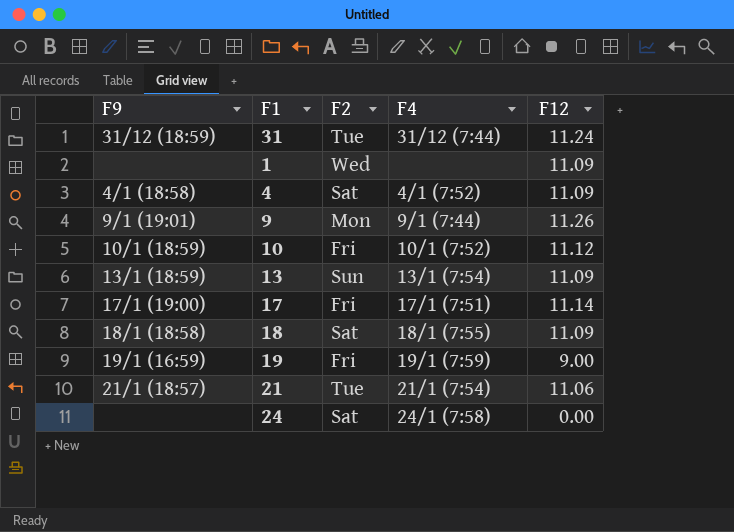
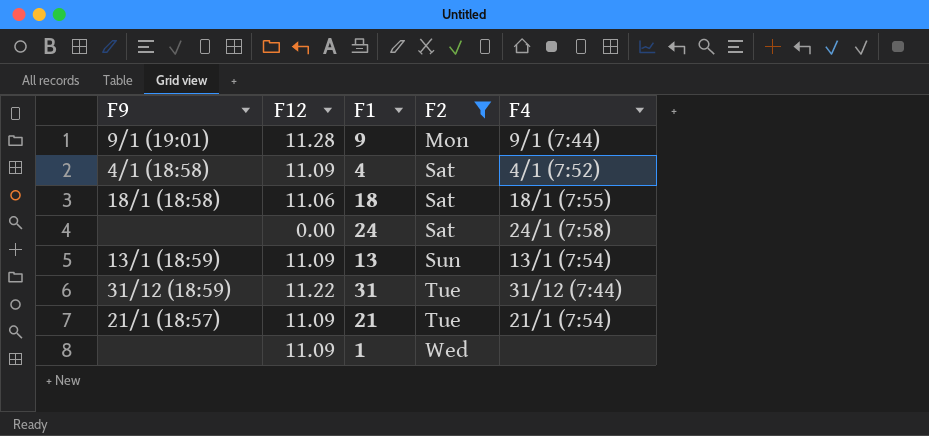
filter: none -> F2 != Fri
row order: none -> F2 ascending
column F12 | position: 5 -> 2
9 | F12: 11.26 -> 11.28
18 | F12: 11.09 -> 11.06
31 | F12: 11.24 -> 11.22
21 | F12: 11.06 -> 11.09

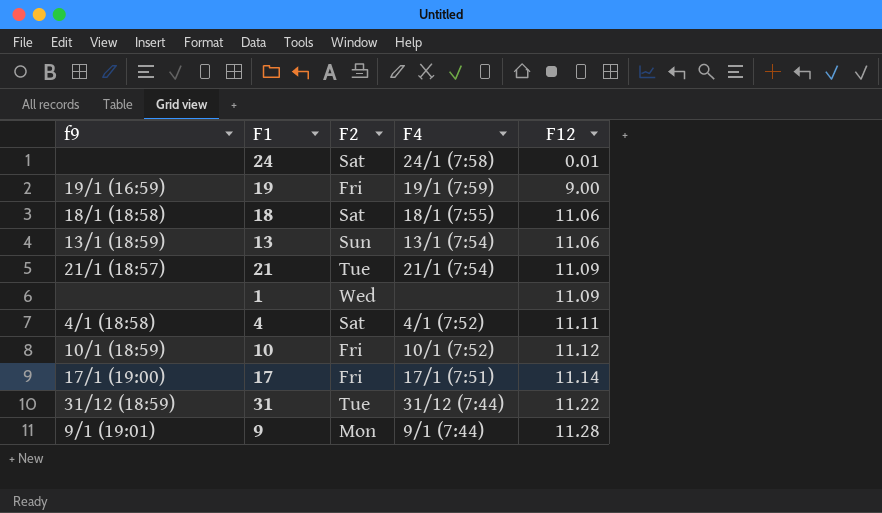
filter: F2 != Fri -> none
row order: F2 ascending -> F12 ascending
column name: F9 -> f9
column F12 | position: 2 -> 5
24 | F12: 0.00 -> 0.01
13 | F12: 11.09 -> 11.06
4 | F12: 11.09 -> 11.11

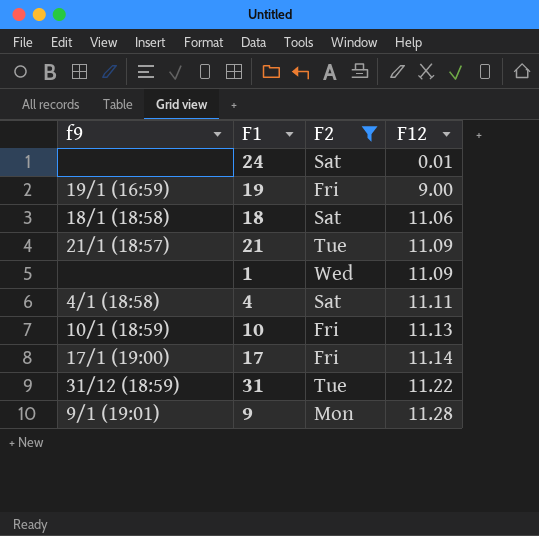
filter: none -> F2 != Sun
column F4 | position: 4 -> none
10 | F12: 11.12 -> 11.13

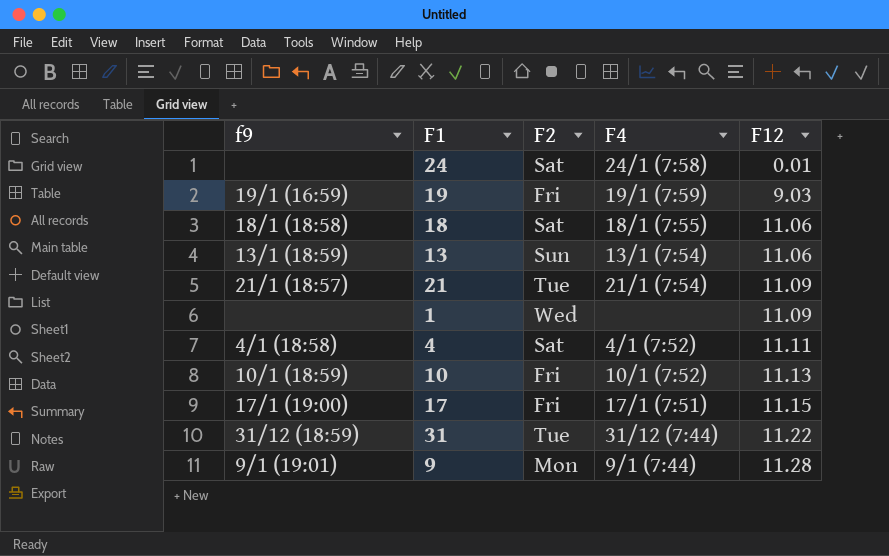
filter: F2 != Sun -> none
column F4 | position: none -> 4
19 | F12: 9.00 -> 9.03
17 | F12: 11.14 -> 11.15

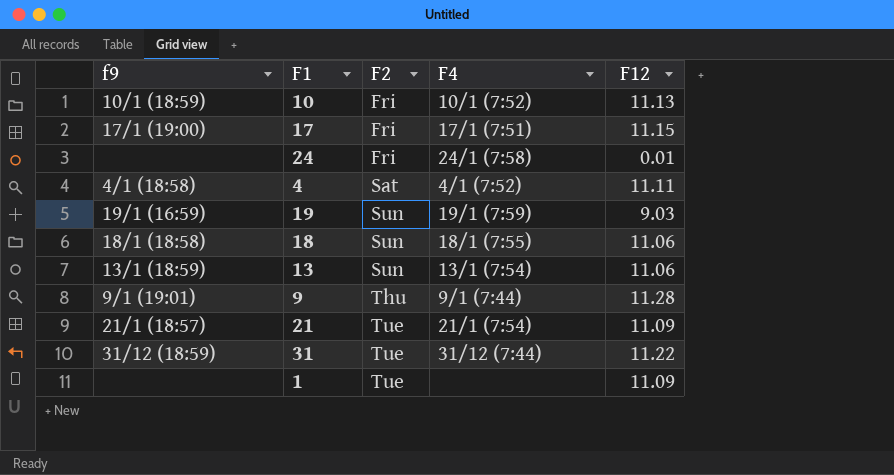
row order: F12 ascending -> F2 ascending
24 | F2: Sat -> Fri
19 | F2: Fri -> Sun
18 | F2: Sat -> Sun
9 | F2: Mon -> Thu
1 | F2: Wed -> Tue

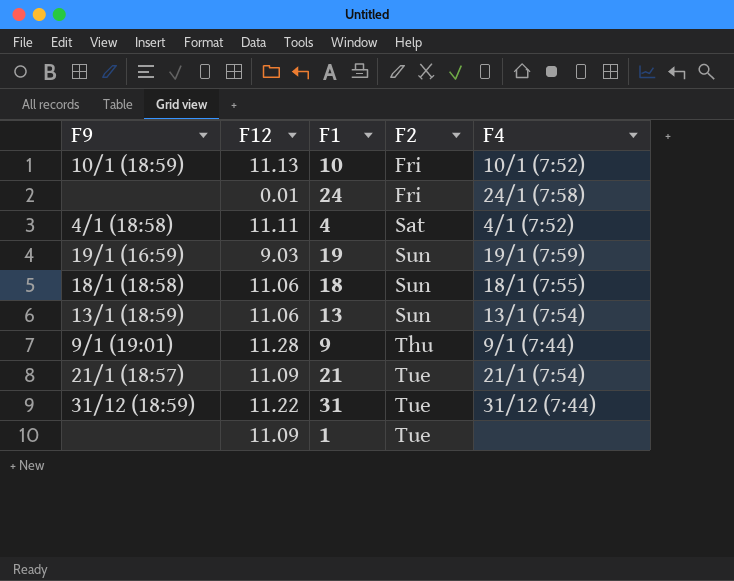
column name: f9 -> F9
column F12 | position: 5 -> 2
row 17: 17/1 (19:00) | Fri | 17/1 (7:51) | 11.15 -> none

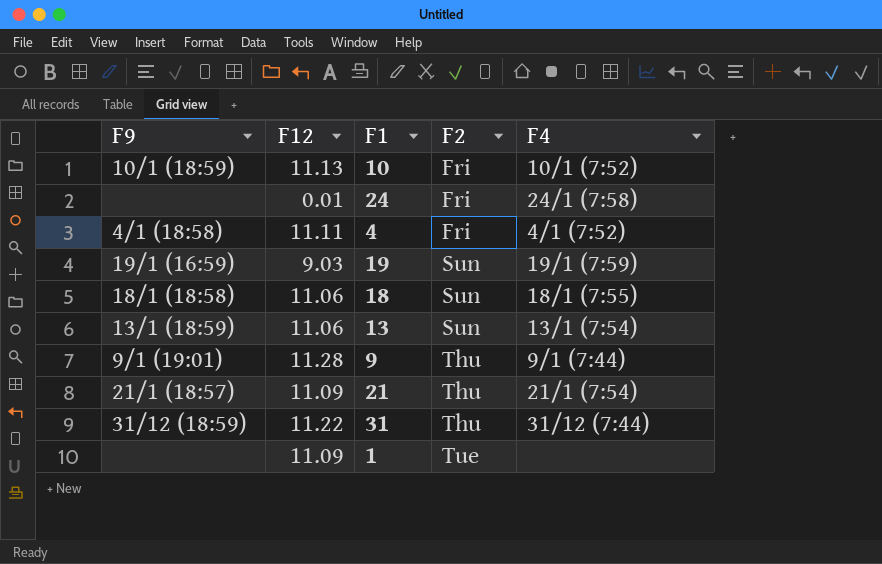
4 | F2: Sat -> Fri
21 | F2: Tue -> Thu
31 | F2: Tue -> Thu

